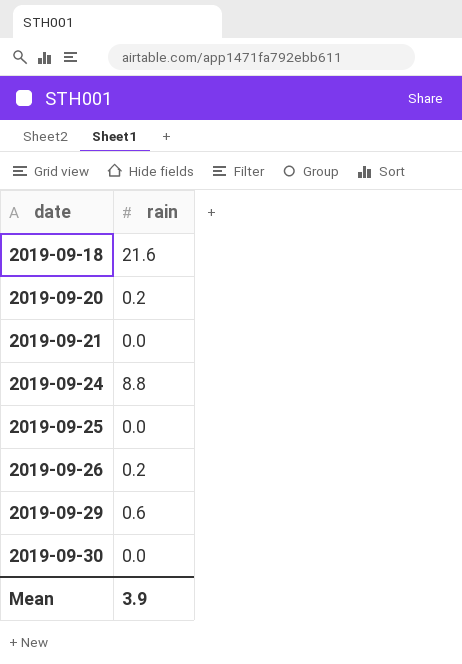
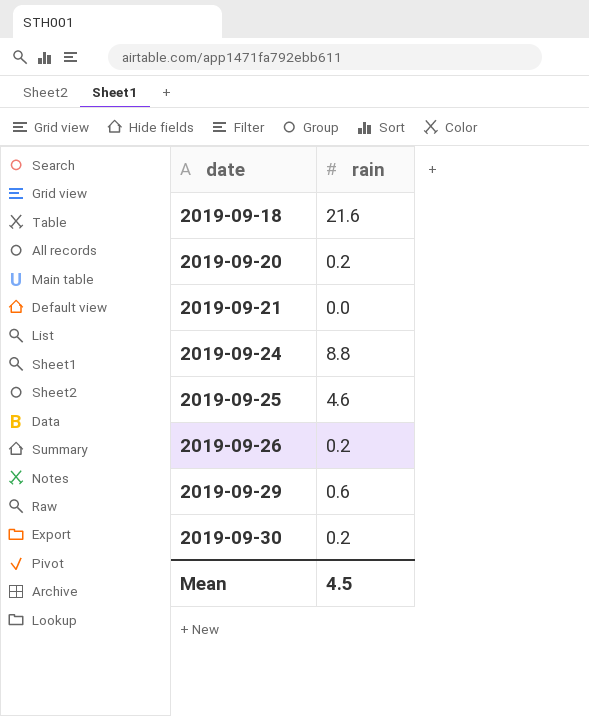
2019-09-25 | rain: 0.0 -> 4.6
2019-09-30 | rain: 0.0 -> 0.2
Mean | rain: 3.9 -> 4.5

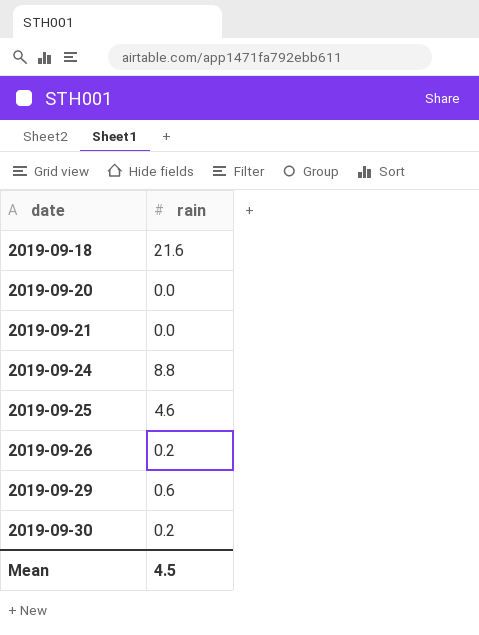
2019-09-20 | rain: 0.2 -> 0.0

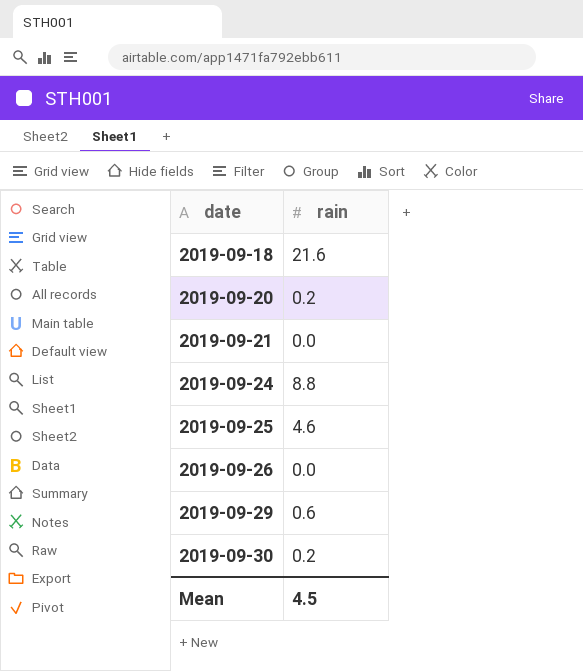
2019-09-20 | rain: 0.0 -> 0.2
2019-09-26 | rain: 0.2 -> 0.0

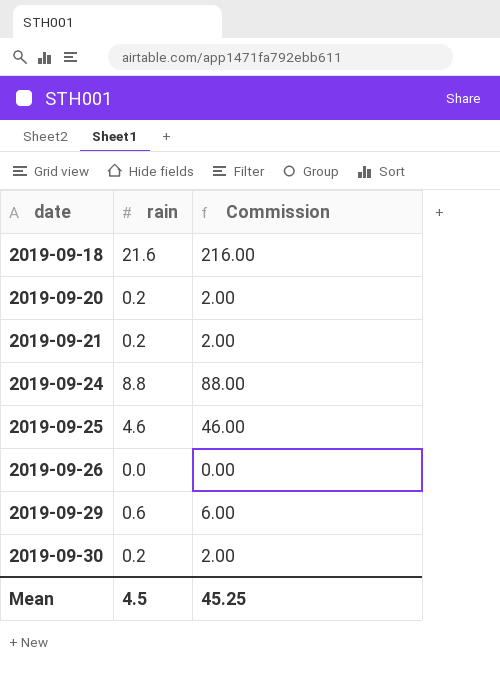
column Commission | formula: none -> [rain] * 10
2019-09-21 | rain: 0.0 -> 0.2

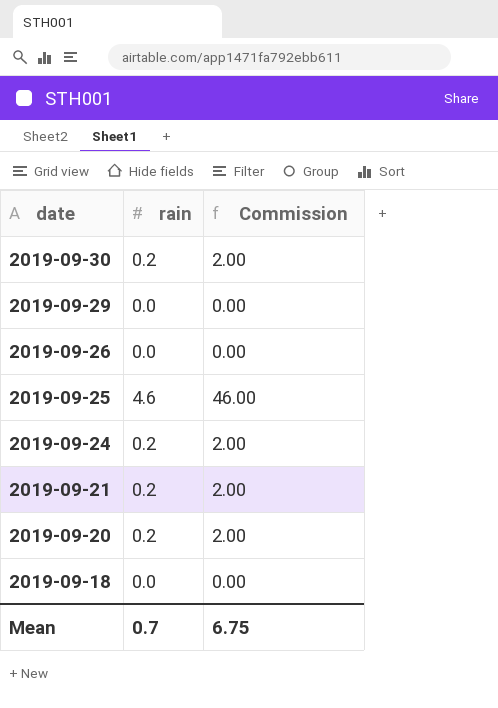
row order: date ascending -> date descending
2019-09-29 | rain: 0.6 -> 0.0
2019-09-29 | Commission: 6.00 -> 0.00
2019-09-24 | rain: 8.8 -> 0.2
2019-09-24 | Commission: 88.00 -> 2.00
2019-09-18 | rain: 21.6 -> 0.0
2019-09-18 | Commission: 216.00 -> 0.00
Mean | rain: 4.5 -> 0.7
Mean | Commission: 45.25 -> 6.75

